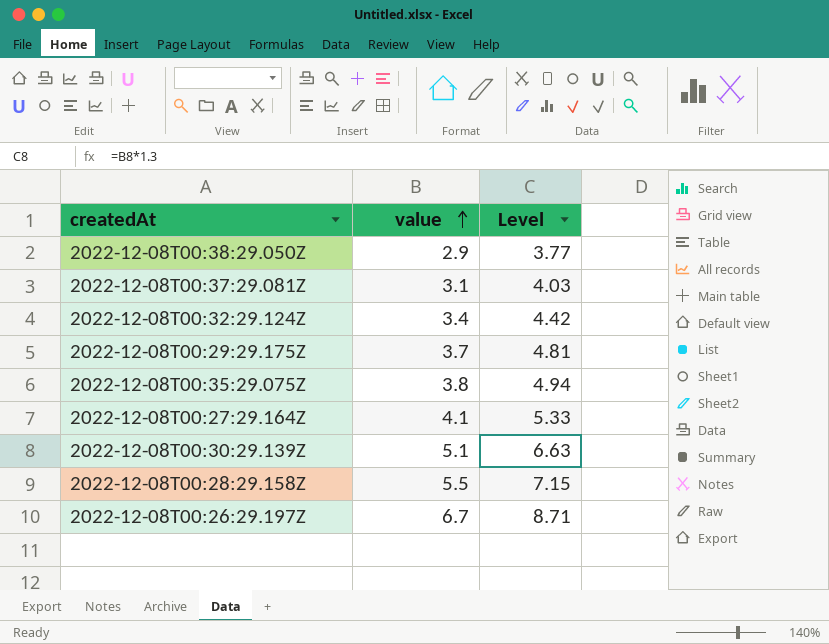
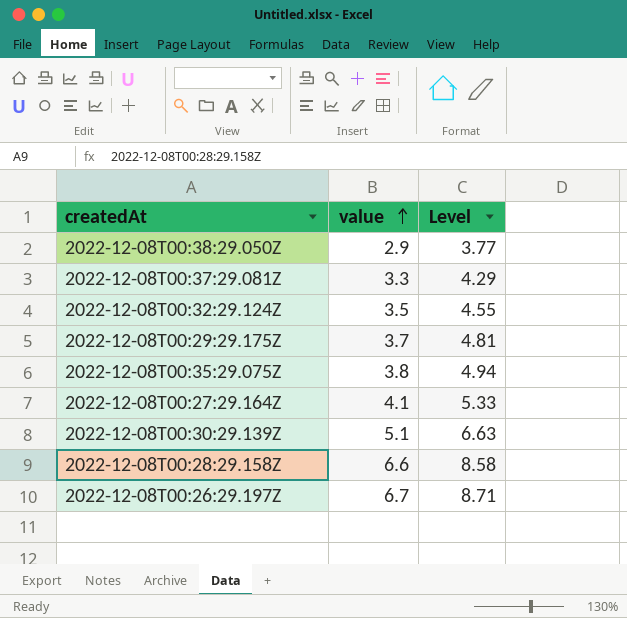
2022-12-08T00:37:29.081Z | value: 3.1 -> 3.3
2022-12-08T00:37:29.081Z | Level: 4.03 -> 4.29
2022-12-08T00:32:29.124Z | value: 3.4 -> 3.5
2022-12-08T00:32:29.124Z | Level: 4.42 -> 4.55
2022-12-08T00:28:29.158Z | value: 5.5 -> 6.6
2022-12-08T00:28:29.158Z | Level: 7.15 -> 8.58

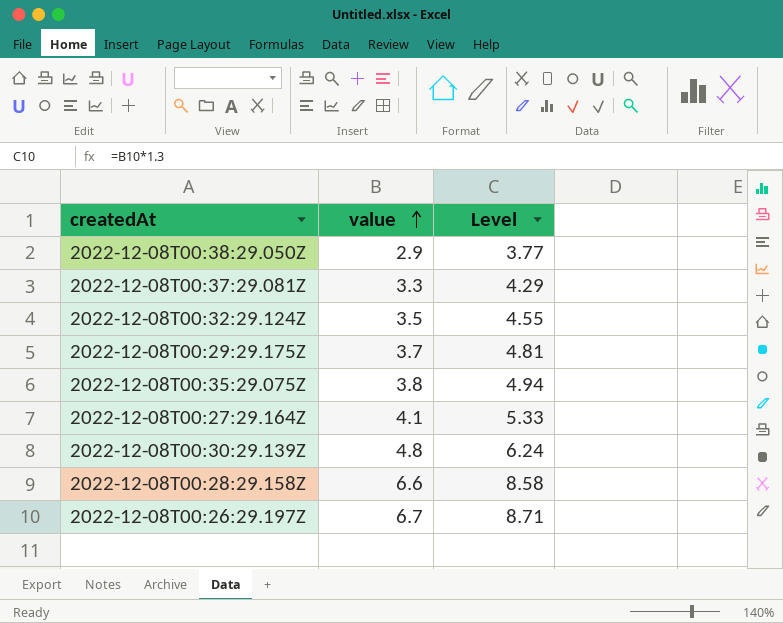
2022-12-08T00:30:29.139Z | value: 5.1 -> 4.8
2022-12-08T00:30:29.139Z | Level: 6.63 -> 6.24

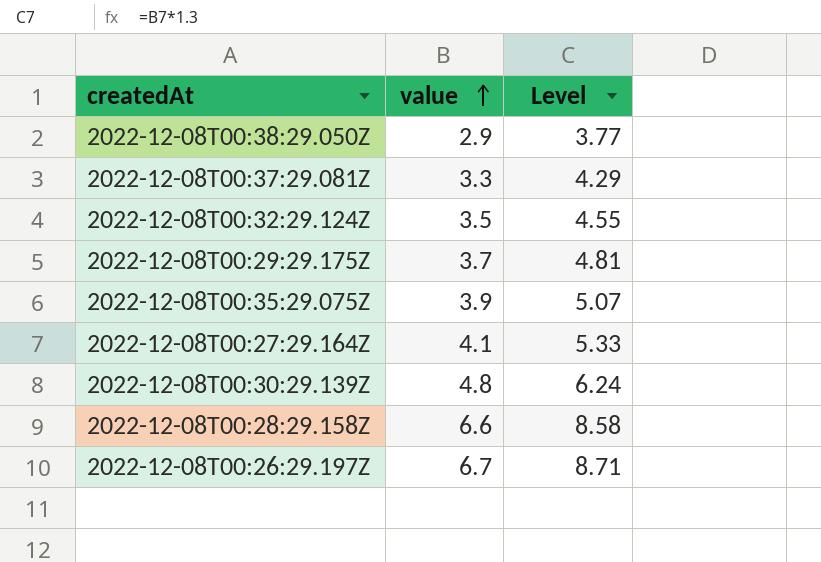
2022-12-08T00:35:29.075Z | value: 3.8 -> 3.9
2022-12-08T00:35:29.075Z | Level: 4.94 -> 5.07

